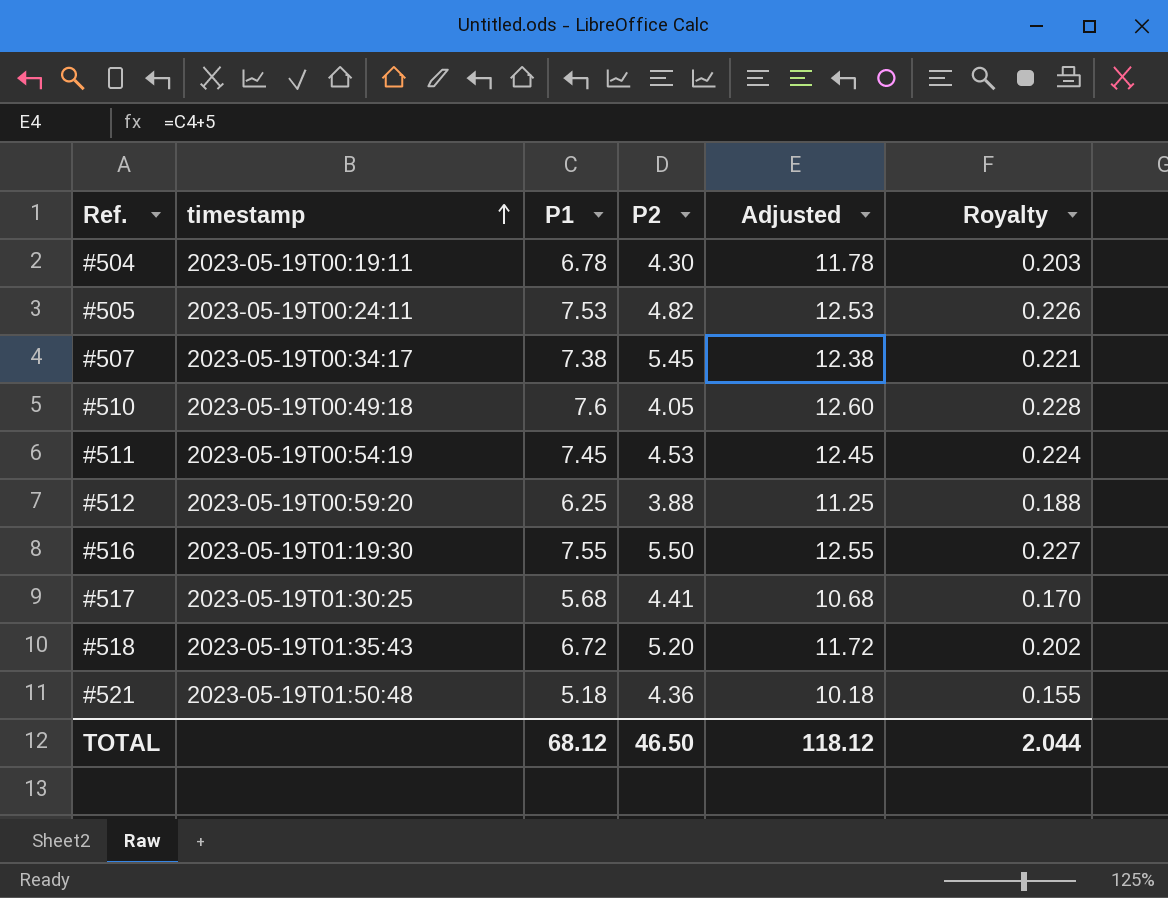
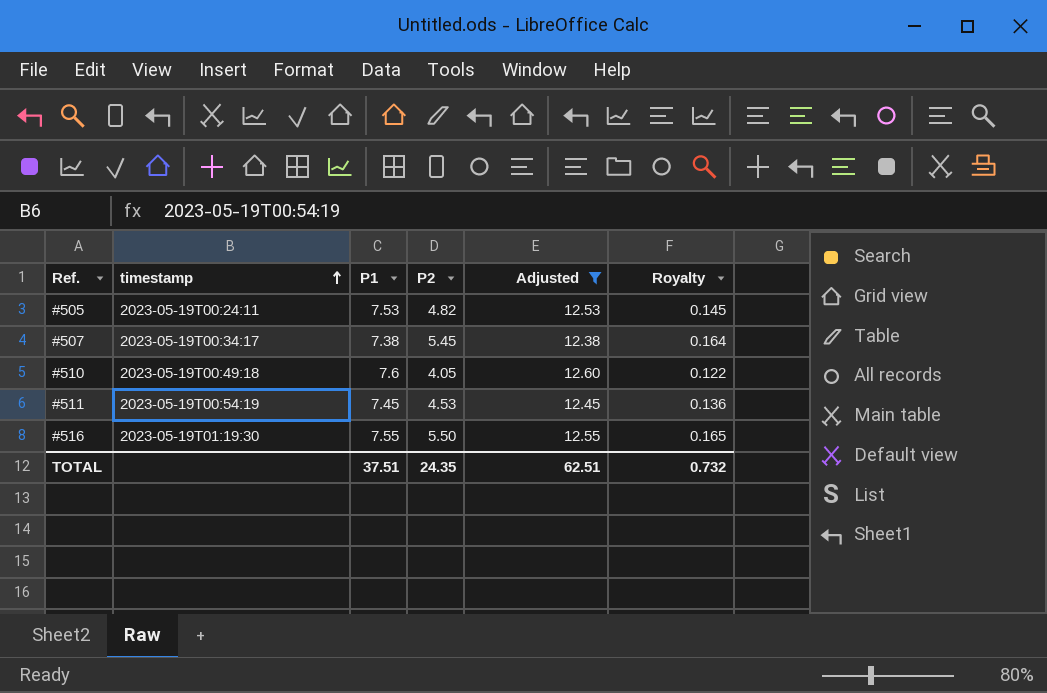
filter: none -> Adjusted >= 12.38
column Royalty | formula: [P1] * 0.03 -> [P2] * 0.03
TOTAL | P1: 68.12 -> 37.51
TOTAL | P2: 46.50 -> 24.35
TOTAL | Adjusted: 118.12 -> 62.51
TOTAL | Royalty: 2.044 -> 0.732

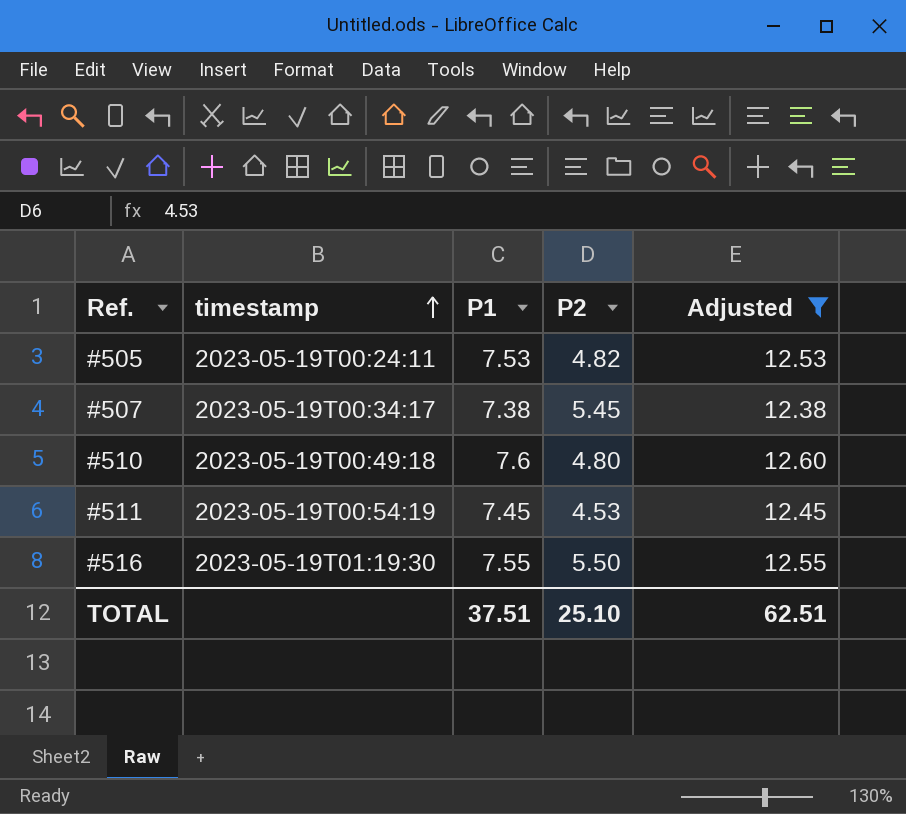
column Royalty | formula: [P2] * 0.03 -> none
#510 | P2: 4.05 -> 4.80
TOTAL | P2: 24.35 -> 25.10

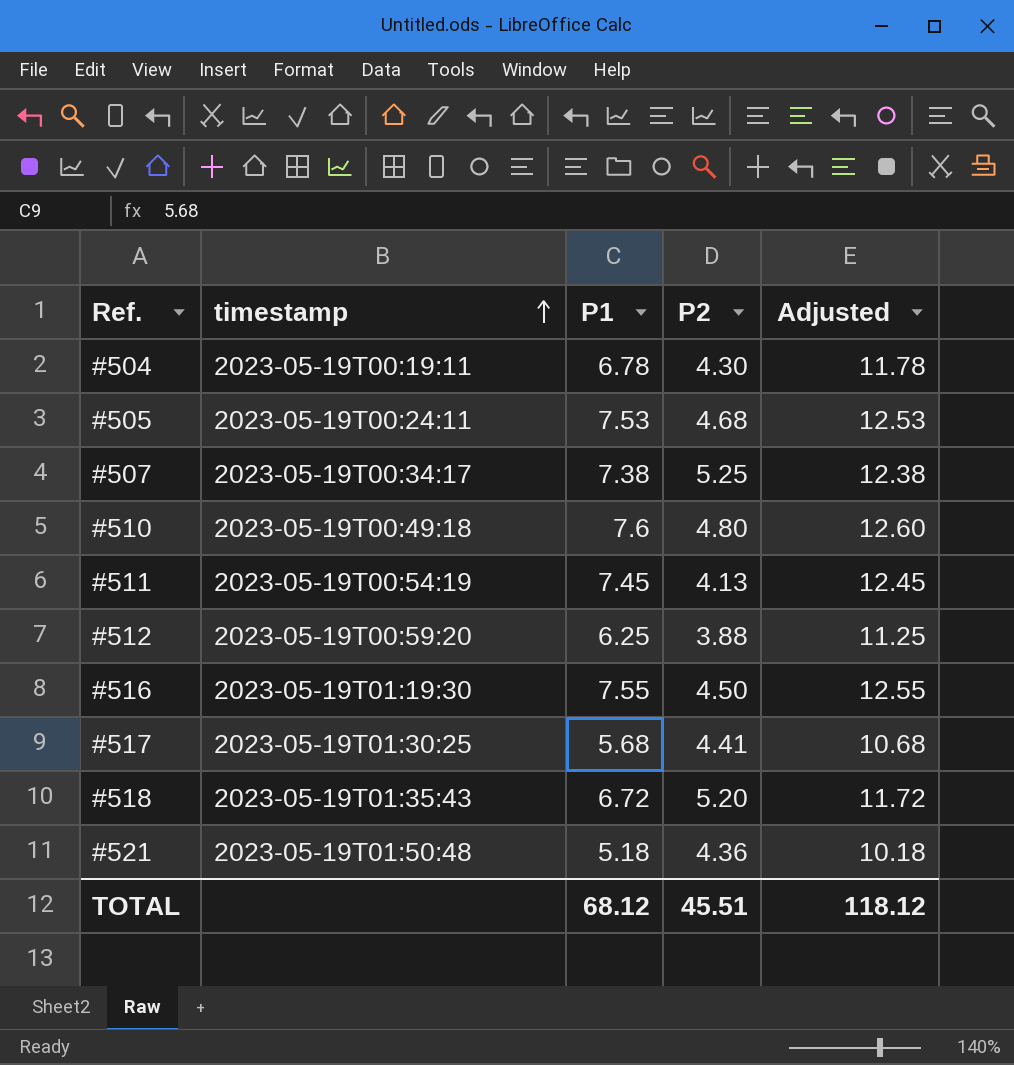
filter: Adjusted >= 12.38 -> none
#505 | P2: 4.82 -> 4.68
#507 | P2: 5.45 -> 5.25
#511 | P2: 4.53 -> 4.13
#516 | P2: 5.50 -> 4.50
TOTAL | P1: 37.51 -> 68.12
TOTAL | P2: 25.10 -> 45.51
TOTAL | Adjusted: 62.51 -> 118.12

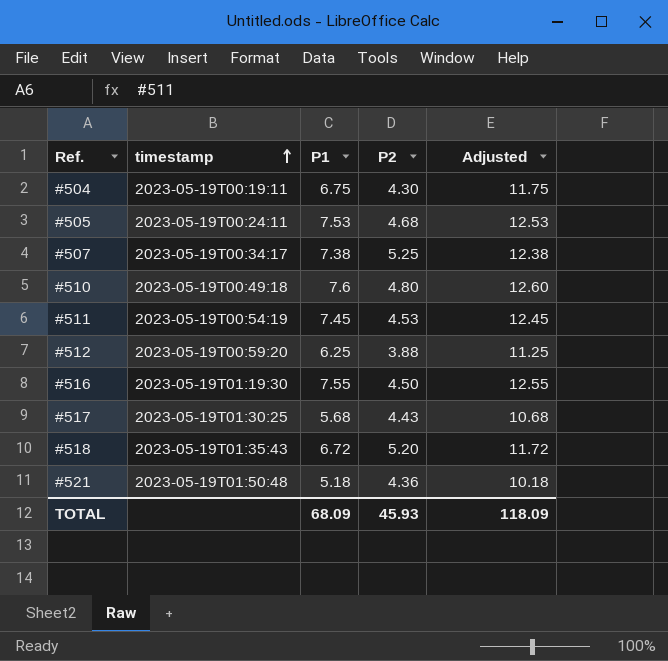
#504 | P1: 6.78 -> 6.75
#504 | Adjusted: 11.78 -> 11.75
#511 | P2: 4.13 -> 4.53
#517 | P2: 4.41 -> 4.43
TOTAL | P1: 68.12 -> 68.09
TOTAL | P2: 45.51 -> 45.93
TOTAL | Adjusted: 118.12 -> 118.09

